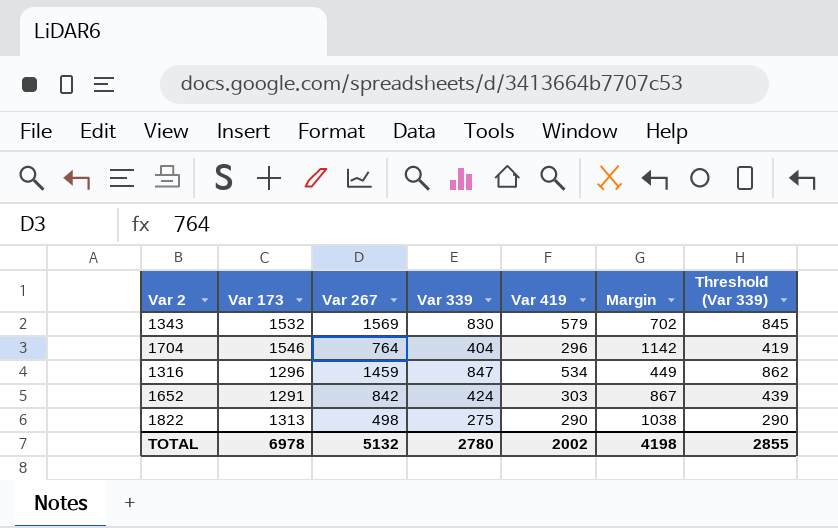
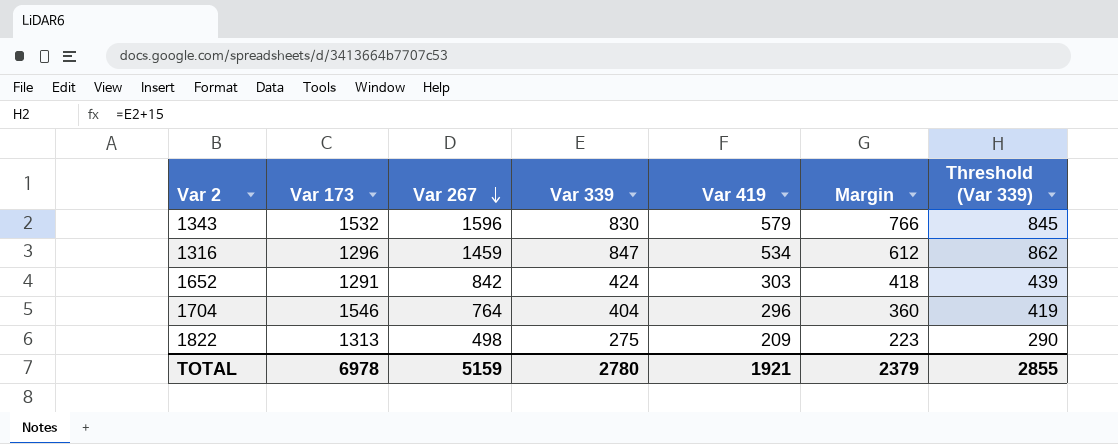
row order: none -> Var 267 descending
column Margin | formula: [Var 173] - [Var 339] -> [Var 267] - [Var 339]
1343 | Var 267: 1569 -> 1596
1822 | Var 419: 290 -> 209
TOTAL | Var 267: 5132 -> 5159
TOTAL | Var 419: 2002 -> 1921
TOTAL | Margin: 4198 -> 2379

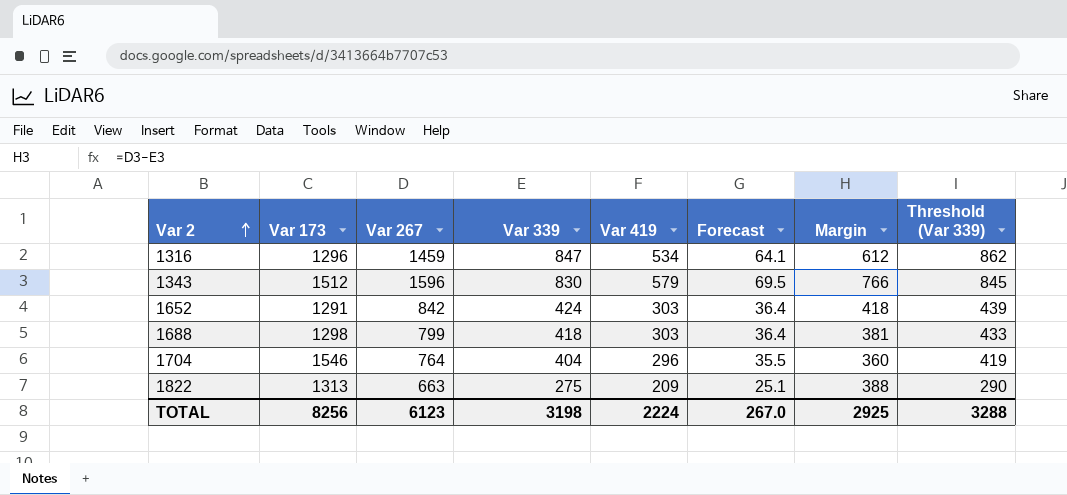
row order: Var 267 descending -> Var 2 ascending
column Forecast | formula: none -> [Var 419] * 0.12
1343 | Var 173: 1532 -> 1512
row 1688: none -> 1298 | 799 | 418 | 303 | 36.4 | 381 | 433
1822 | Var 267: 498 -> 663
1822 | Margin: 223 -> 388
TOTAL | Var 173: 6978 -> 8256
TOTAL | Var 267: 5159 -> 6123
TOTAL | Var 339: 2780 -> 3198
TOTAL | Var 419: 1921 -> 2224
TOTAL | Margin: 2379 -> 2925
TOTAL | Threshold (Var 339): 2855 -> 3288

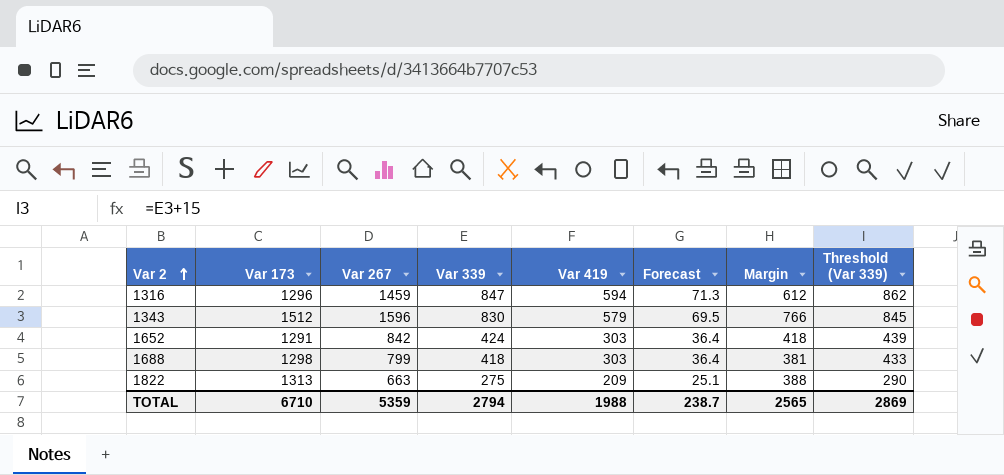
row 1704: 1546 | 764 | 404 | 296 | 35.5 | 360 | 419 -> none
1316 | Var 419: 534 -> 594
1316 | Forecast: 64.1 -> 71.3
TOTAL | Var 173: 8256 -> 6710
TOTAL | Var 267: 6123 -> 5359
TOTAL | Var 339: 3198 -> 2794
TOTAL | Var 419: 2224 -> 1988
TOTAL | Forecast: 267.0 -> 238.7
TOTAL | Margin: 2925 -> 2565
TOTAL | Threshold (Var 339): 3288 -> 2869

